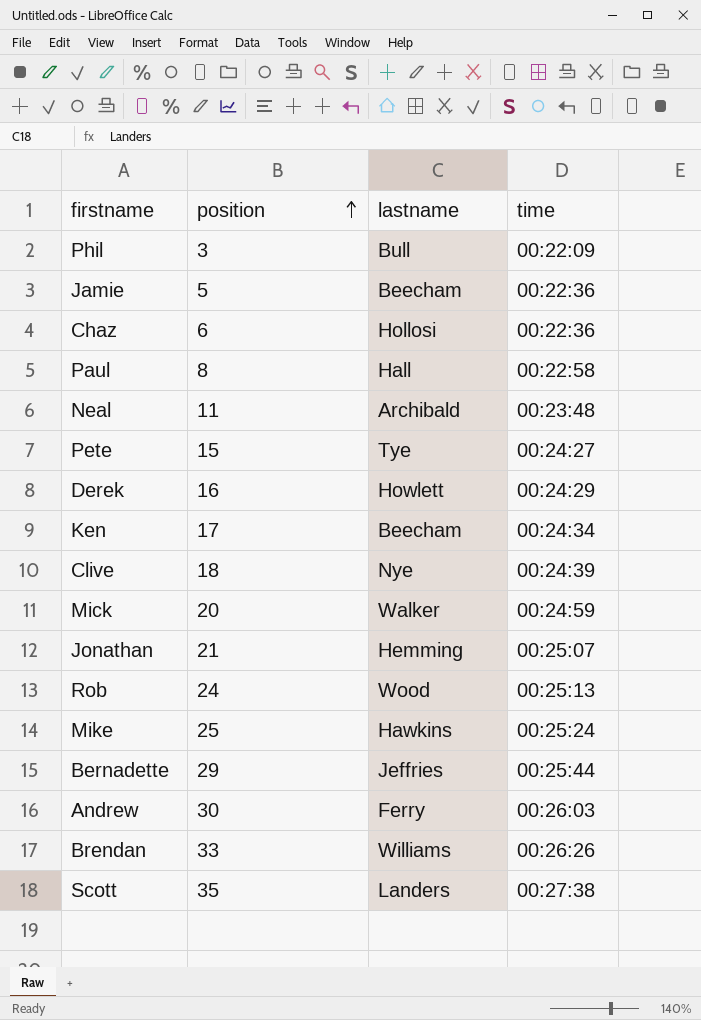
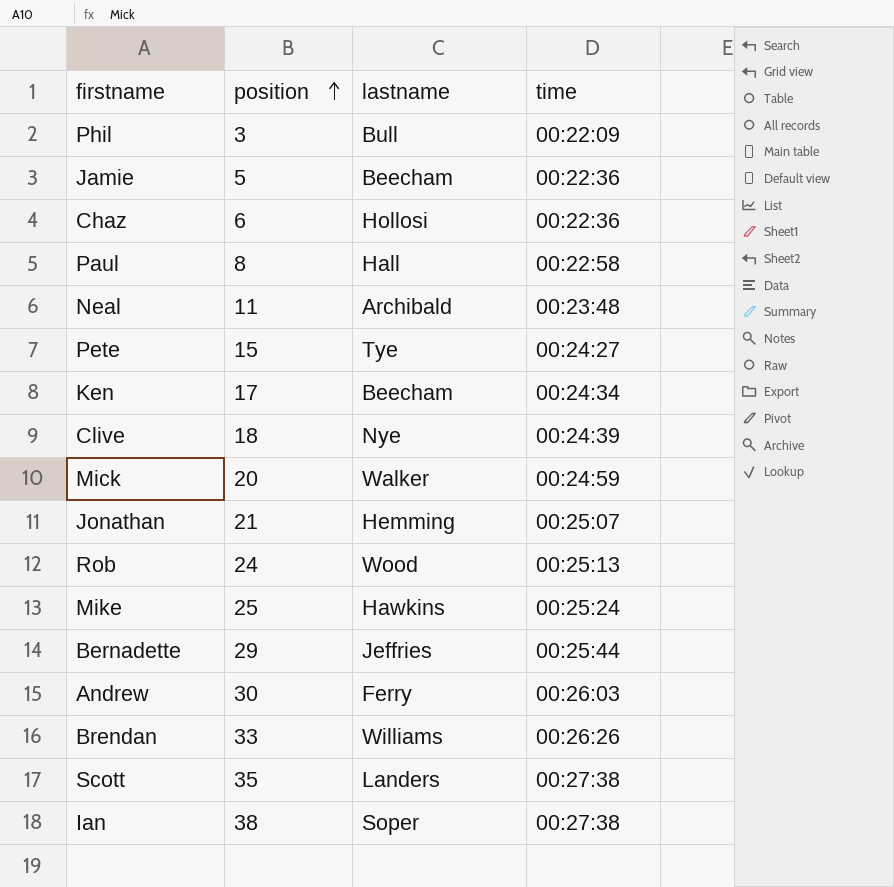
row Derek: 16 | Howlett | 00:24:29 -> none
row Ian: none -> 38 | Soper | 00:27:38

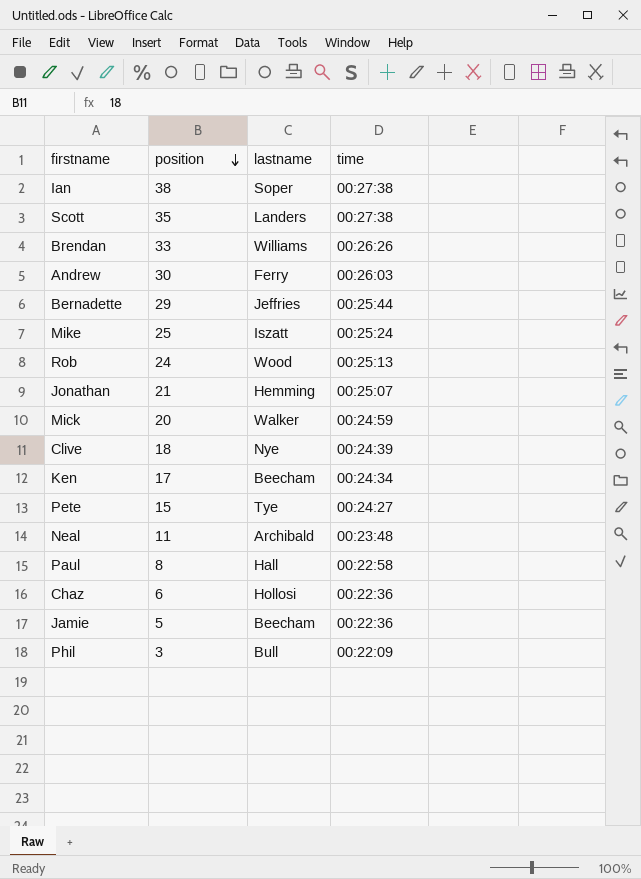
row order: position ascending -> position descending
Mike | lastname: Hawkins -> Iszatt

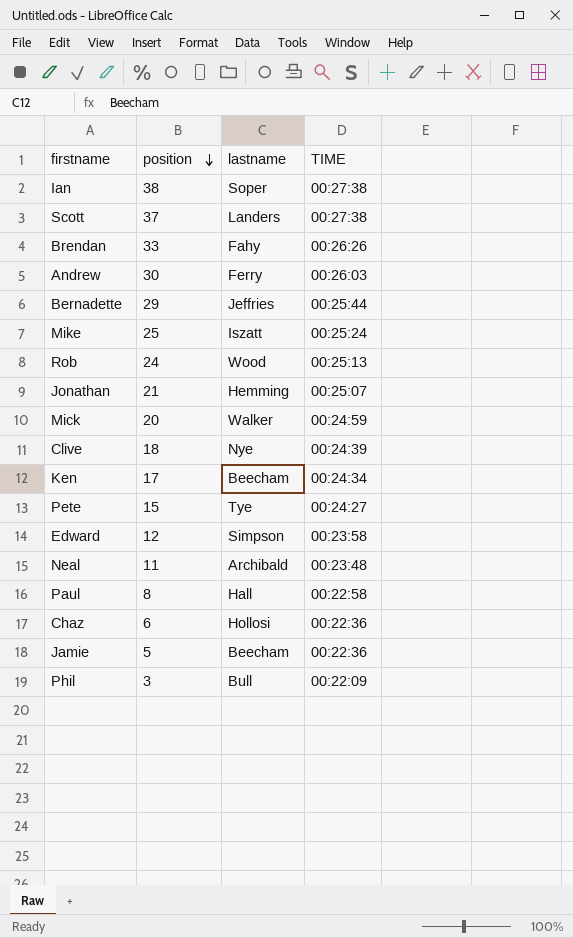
column name: time -> TIME
Scott | position: 35 -> 37
Brendan | lastname: Williams -> Fahy
row Edward: none -> 12 | Simpson | 00:23:58

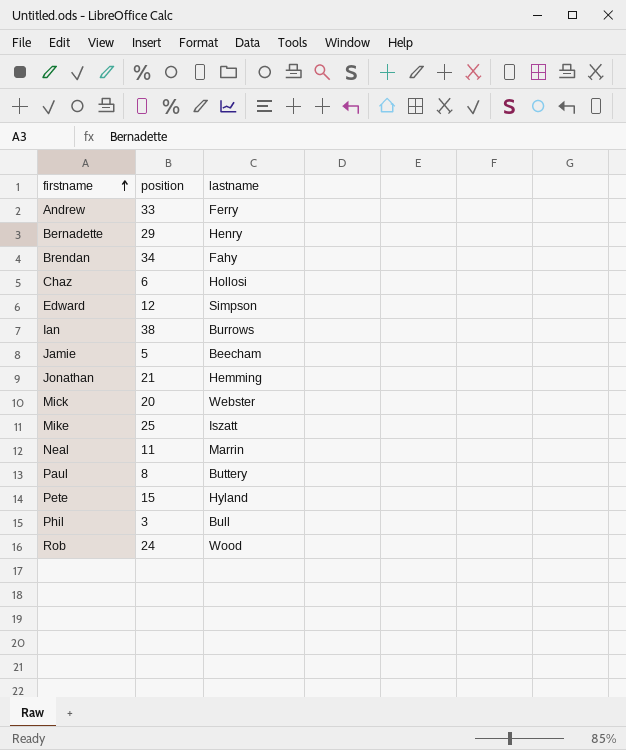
row order: position descending -> firstname ascending
column TIME | position: 4 -> none
row Scott: 37 | Landers | 00:27:38 -> none
row Clive: 18 | Nye | 00:24:39 -> none
row Ken: 17 | Beecham | 00:24:34 -> none
Andrew | position: 30 -> 33
Bernadette | lastname: Jeffries -> Henry
Brendan | position: 33 -> 34
Ian | lastname: Soper -> Burrows
Mick | lastname: Walker -> Webster
Neal | lastname: Archibald -> Marrin
Paul | lastname: Hall -> Buttery
Pete | lastname: Tye -> Hyland

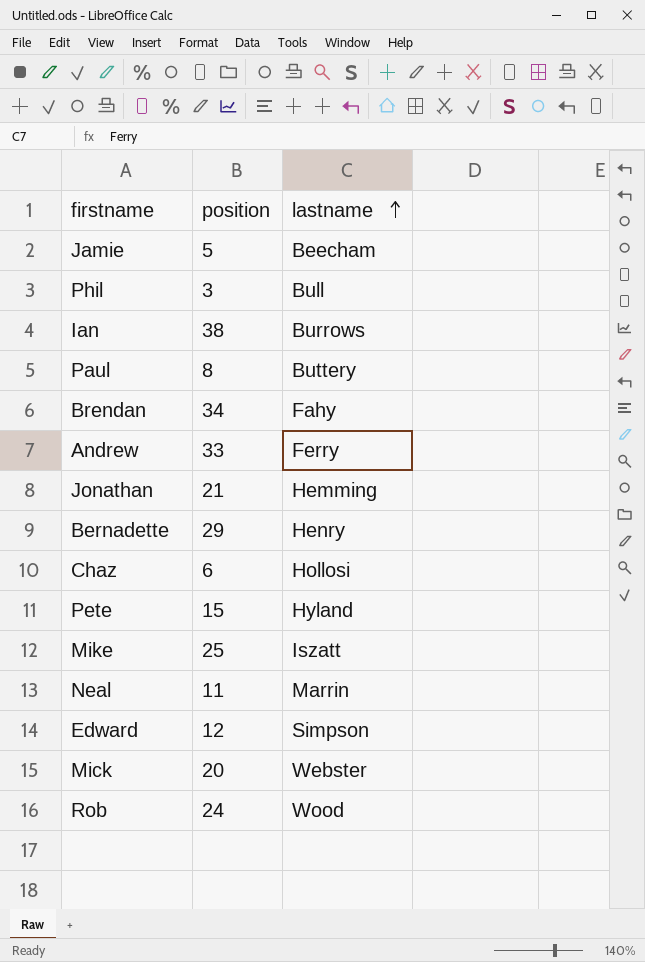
row order: firstname ascending -> lastname ascending

